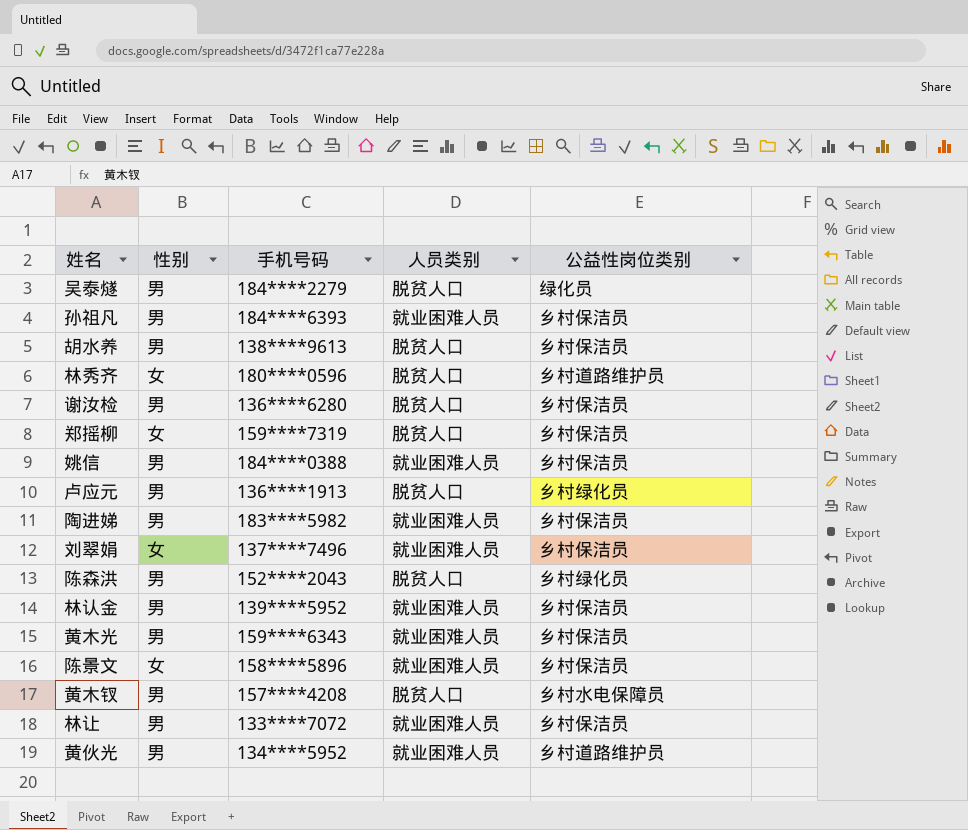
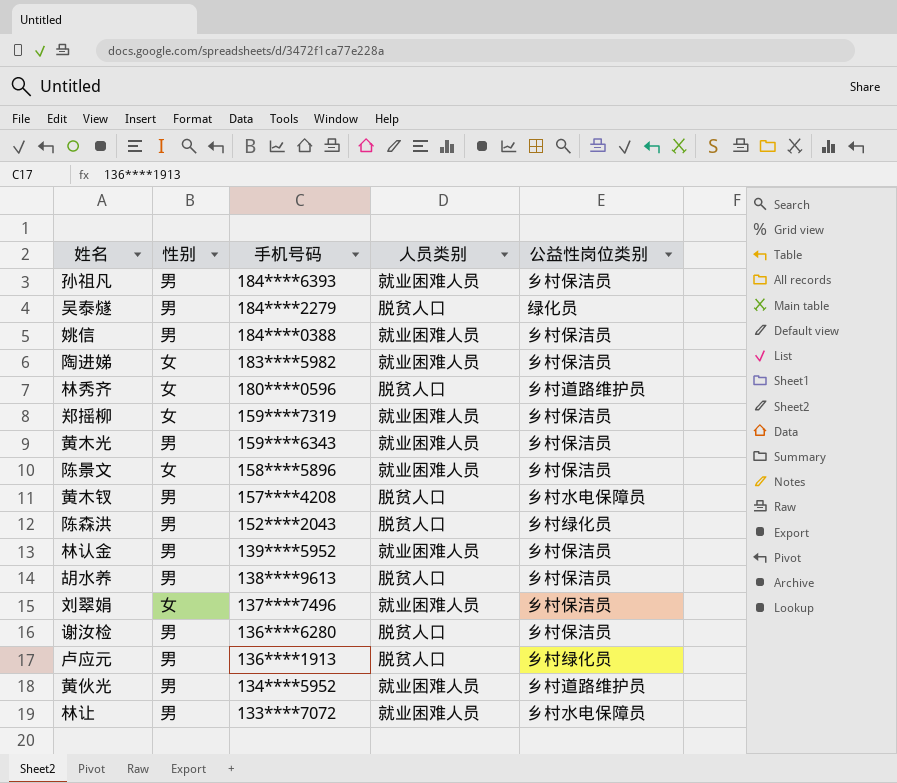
row order: none -> 手机号码 descending
陶进娣 | 性别: 男 -> 女
郑摇柳 | 人员类别: 脱贫人口 -> 就业困难人员
林让 | 公益性岗位类别: 乡村保洁员 -> 乡村水电保障员

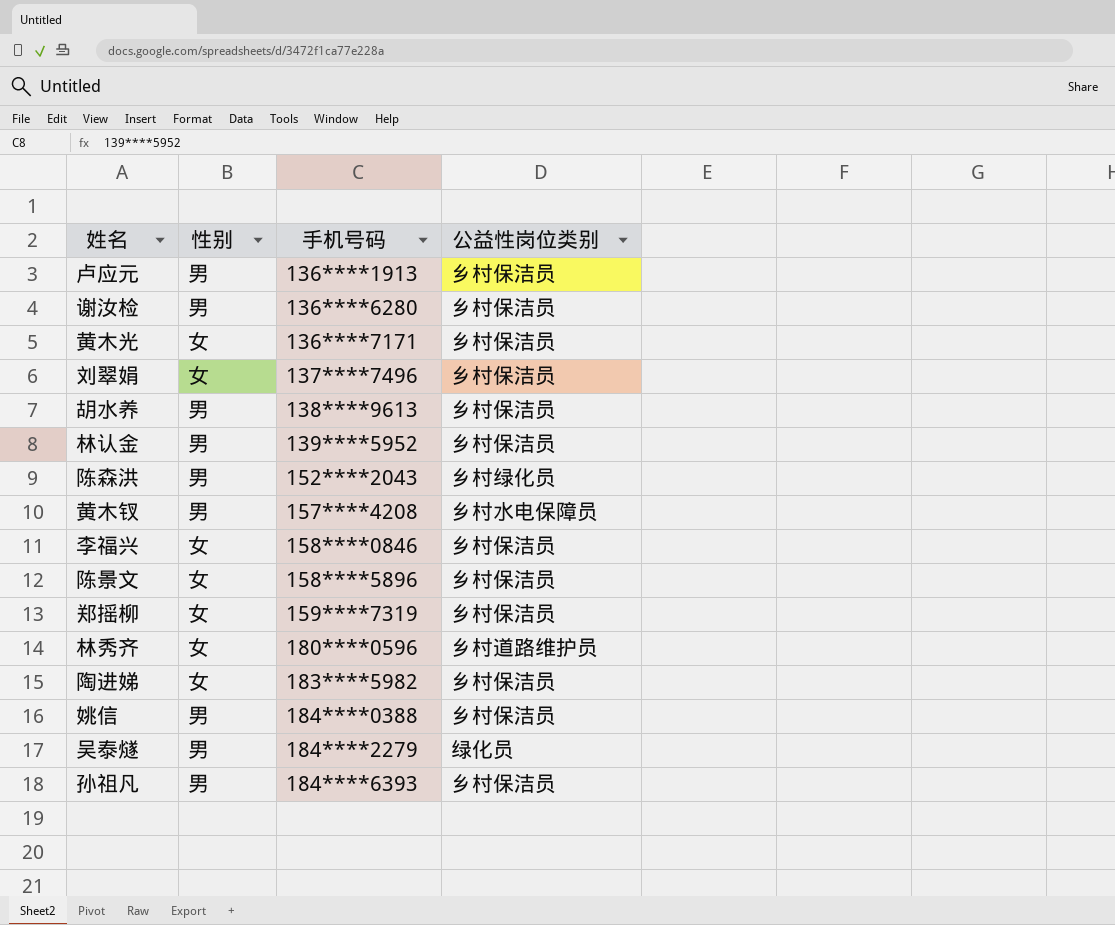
row order: 手机号码 descending -> 手机号码 ascending
column 人员类别 | position: 4 -> none
row 黄伙光: 男 | 134****5952 | 就业困难人员 | 乡村道路维护员 -> none
row 林让: 男 | 133****7072 | 就业困难人员 | 乡村水电保障员 -> none
卢应元 | 公益性岗位类别: 乡村绿化员 -> 乡村保洁员
黄木光 | 性别: 男 -> 女
黄木光 | 手机号码: 159****6343 -> 136****7171
row 李福兴: none -> 女 | 158****0846 | 乡村保洁员

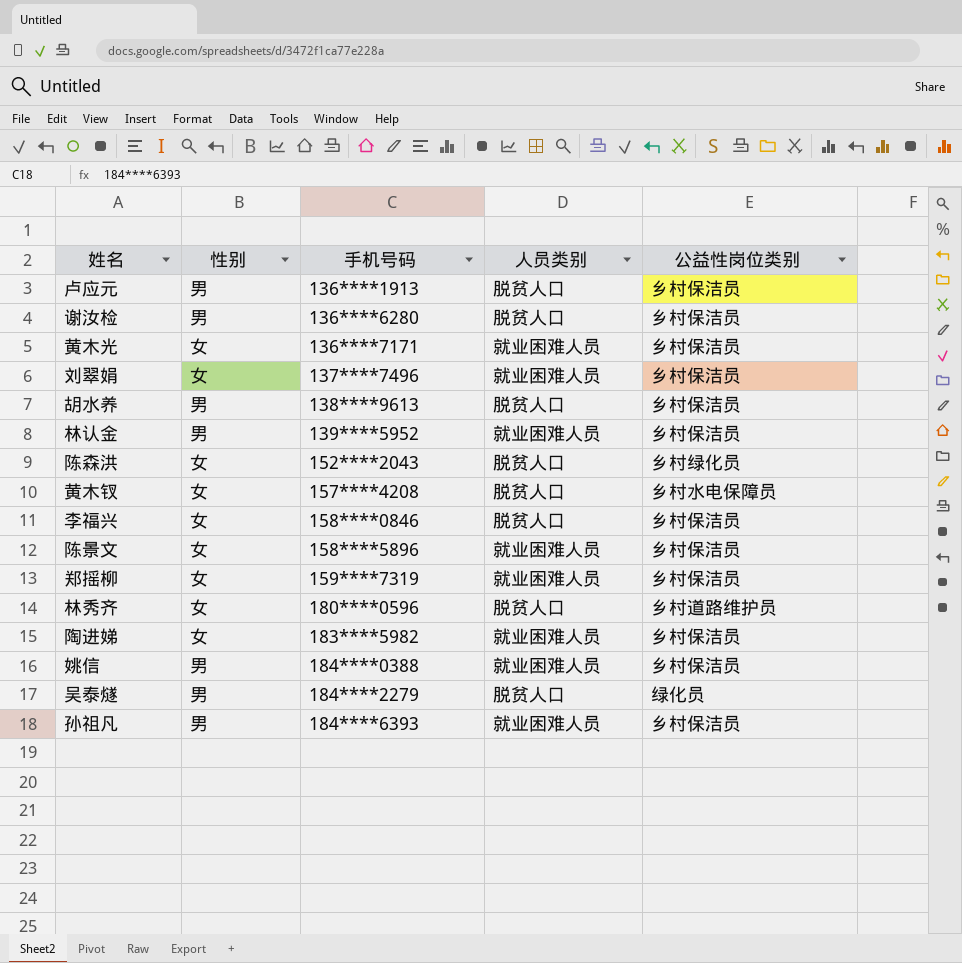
column 人员类别 | position: none -> 4
陈森洪 | 性别: 男 -> 女
黄木钗 | 性别: 男 -> 女

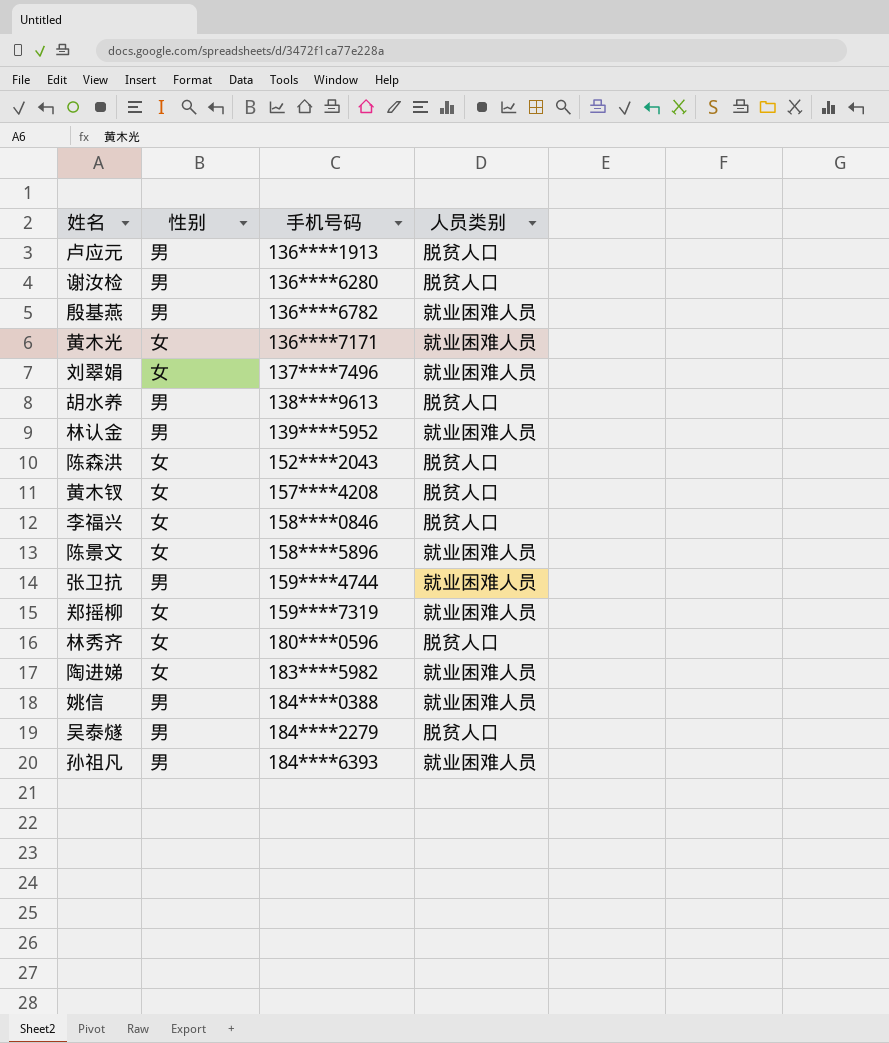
column 公益性岗位类别 | position: 5 -> none
row 殷基燕: none -> 男 | 136****6782 | 就业困难人员
row 张卫抗: none -> 男 | 159****4744 | 就业困难人员

